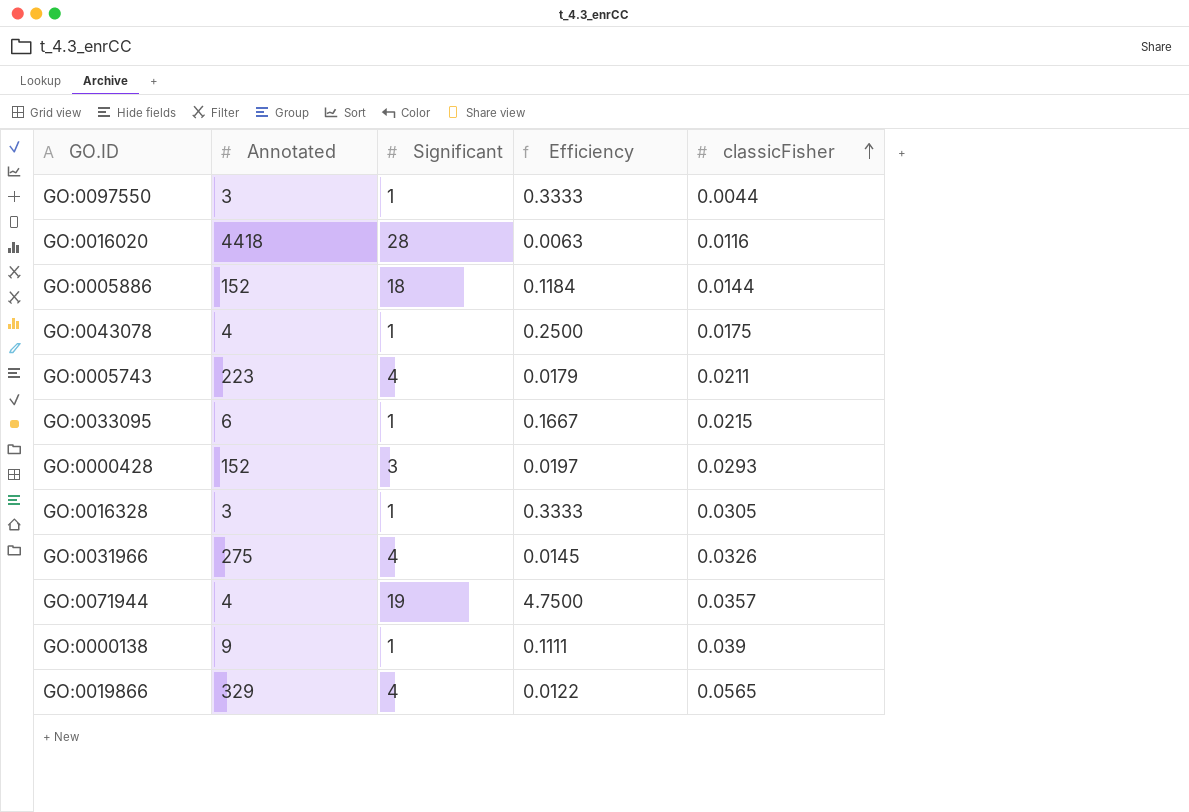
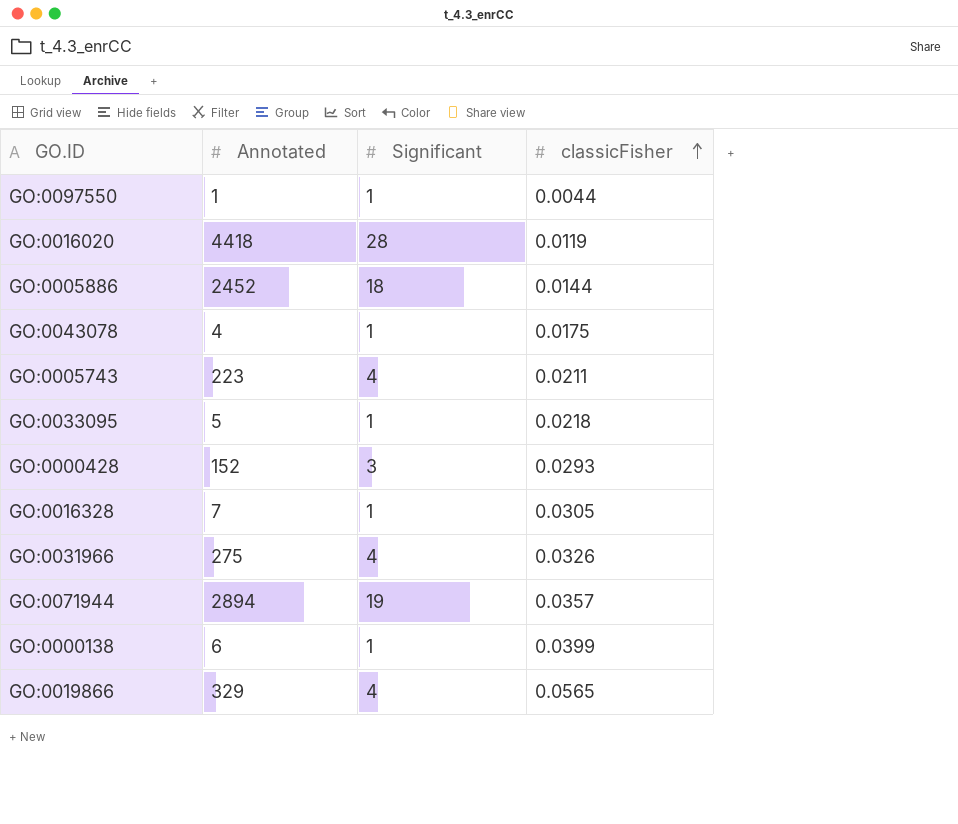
column Efficiency | formula: [Significant] / [Annotated] -> none
GO:0097550 | Annotated: 3 -> 1
GO:0016020 | classicFisher: 0.0116 -> 0.0119
GO:0005886 | Annotated: 152 -> 2452
GO:0033095 | Annotated: 6 -> 5
GO:0033095 | classicFisher: 0.0215 -> 0.0218
GO:0016328 | Annotated: 3 -> 7
GO:0071944 | Annotated: 4 -> 2894
GO:0000138 | Annotated: 9 -> 6
GO:0000138 | classicFisher: 0.039 -> 0.0399

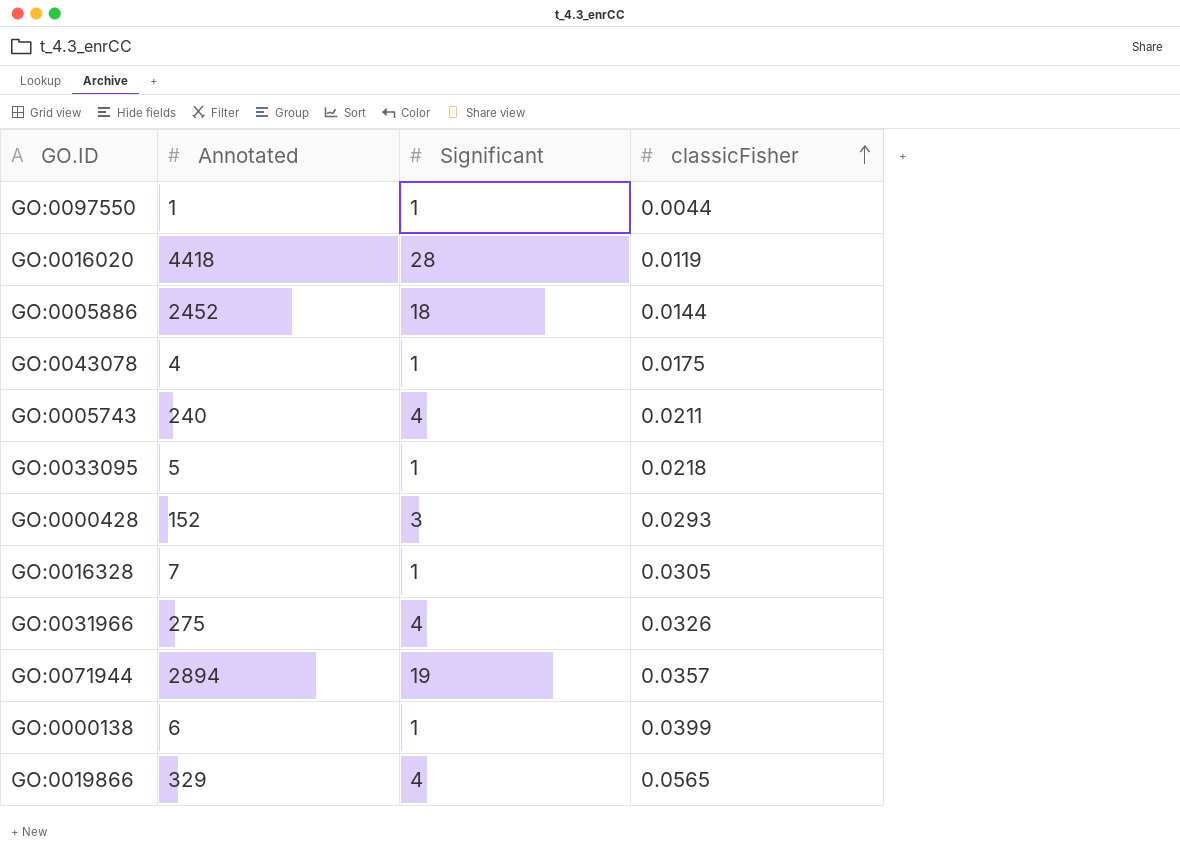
GO:0005743 | Annotated: 223 -> 240

